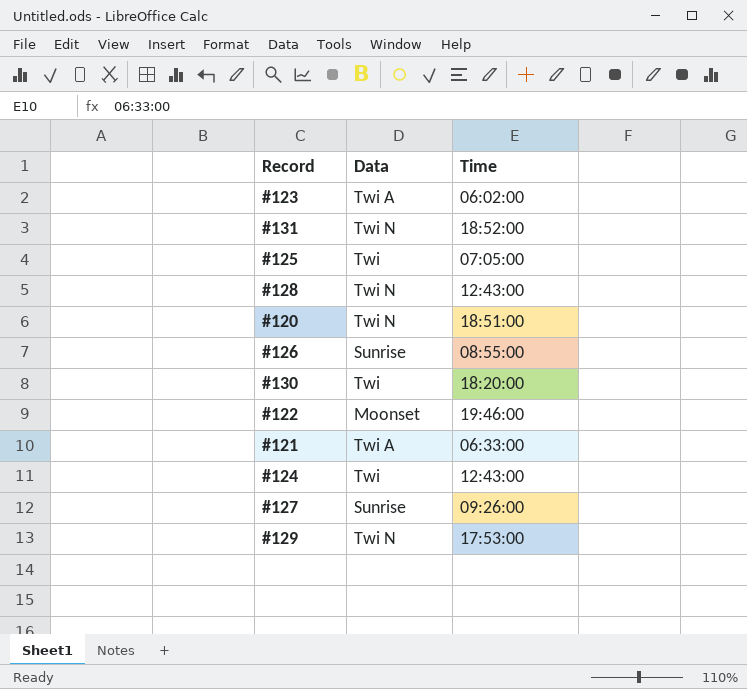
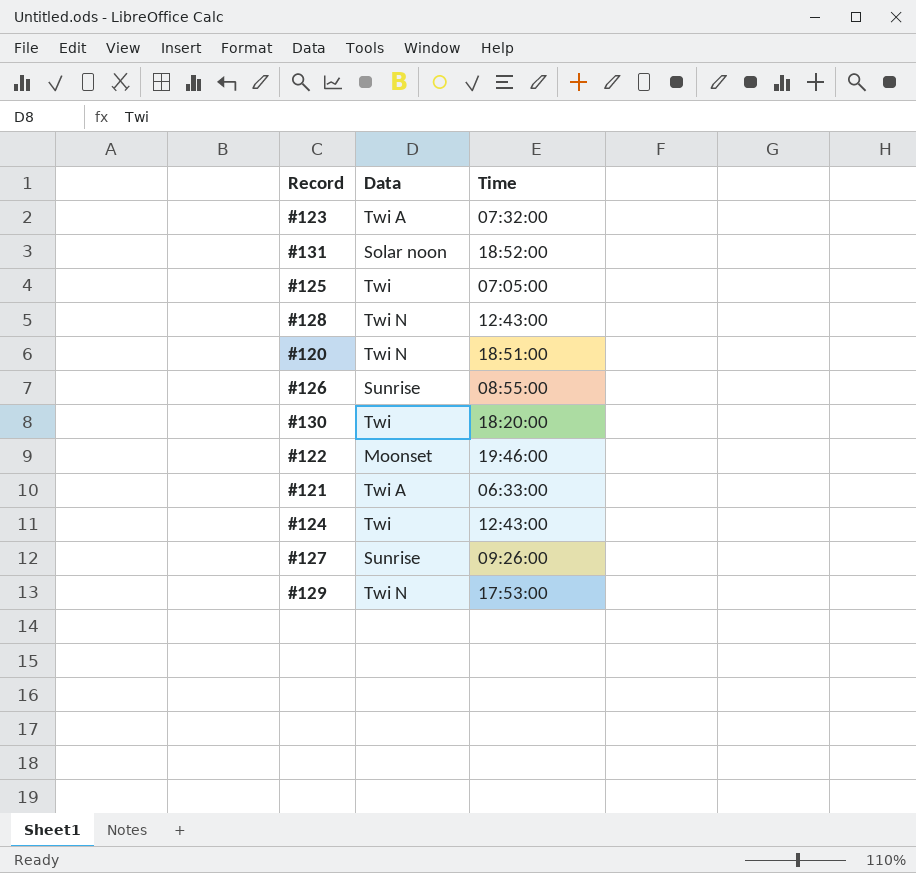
#123 | Time: 06:02:00 -> 07:32:00
#131 | Data: Twi N -> Solar noon

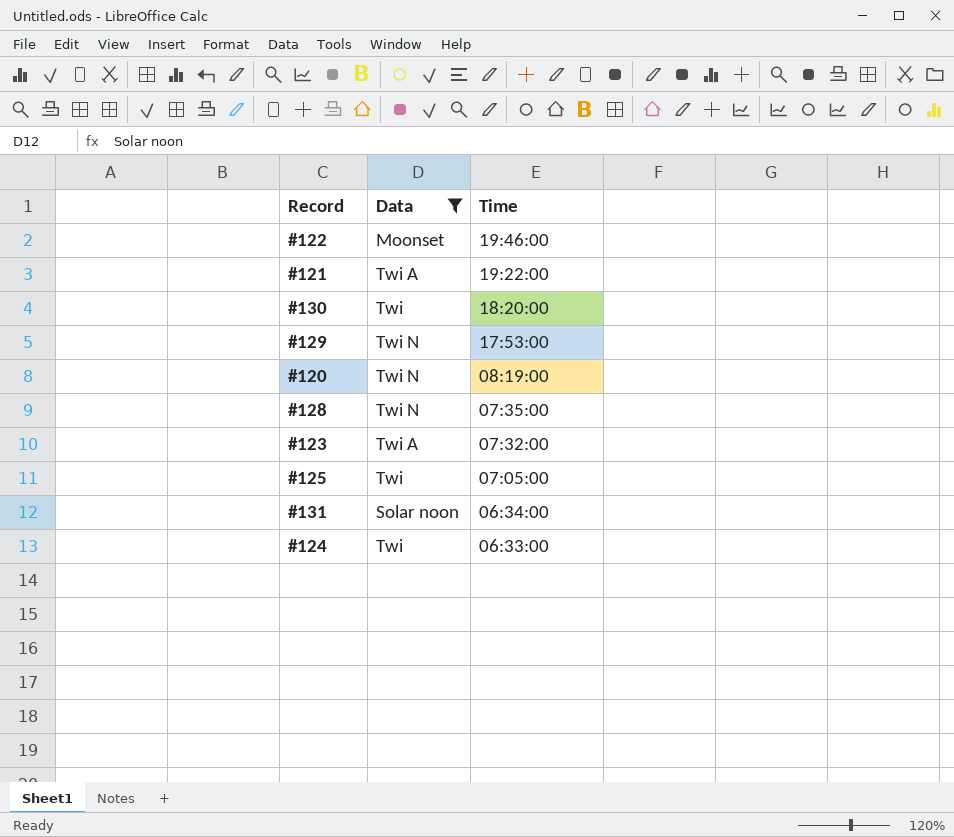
filter: none -> Data != Sunrise
row order: none -> Time descending
#121 | Time: 06:33:00 -> 19:22:00
#120 | Time: 18:51:00 -> 08:19:00
#128 | Time: 12:43:00 -> 07:35:00
#131 | Time: 18:52:00 -> 06:34:00
#124 | Time: 12:43:00 -> 06:33:00

